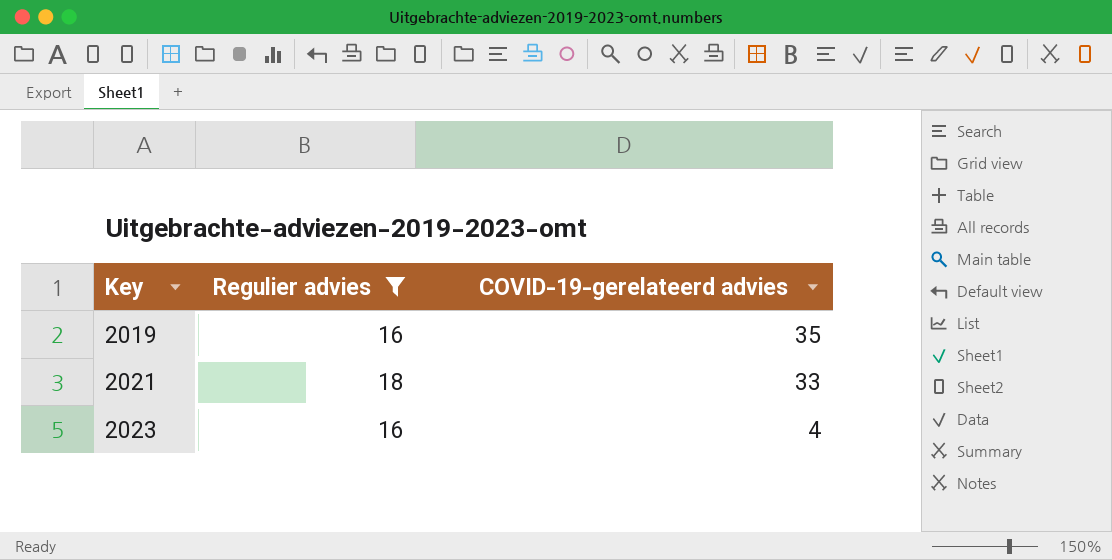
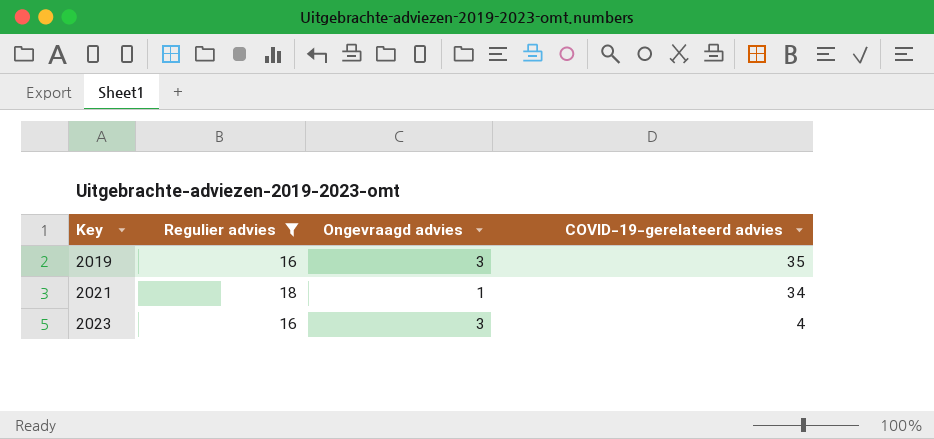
column Ongevraagd advies | position: none -> 3
2021 | COVID-19-gerelateerd advies: 33 -> 34

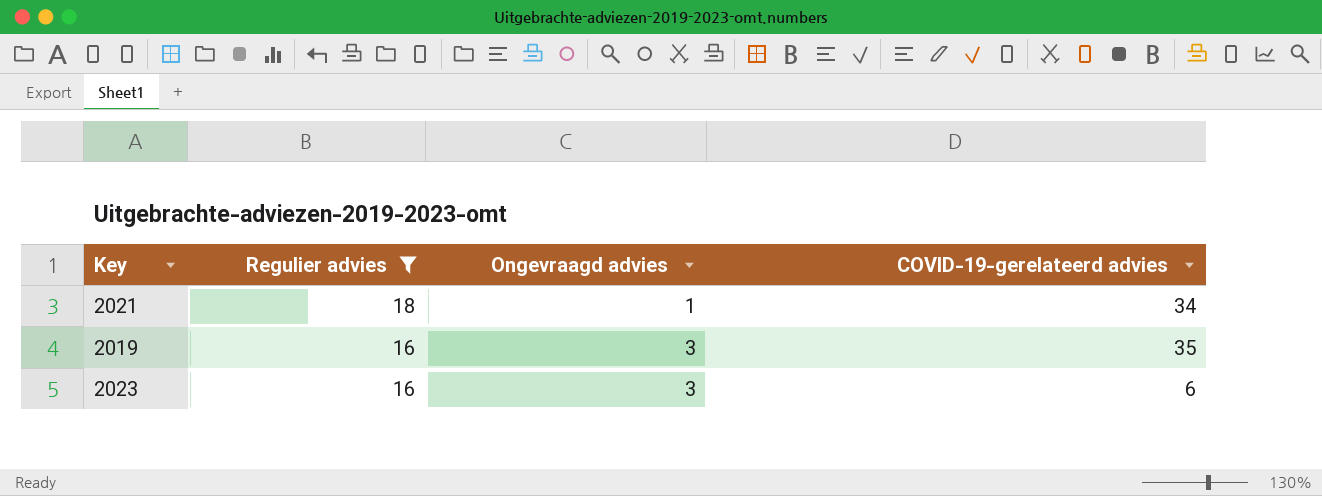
row order: Key ascending -> Regulier advies descending
2023 | COVID-19-gerelateerd advies: 4 -> 6

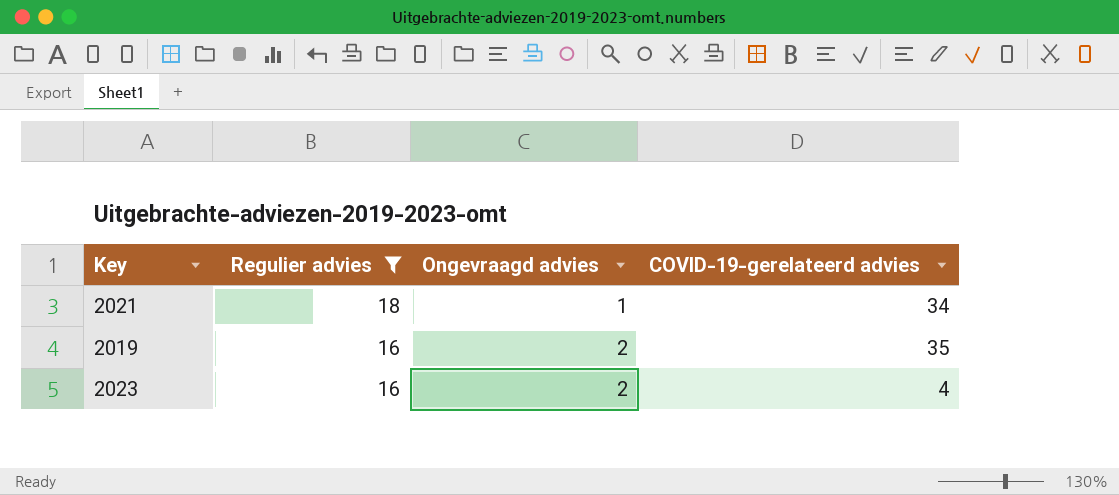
2019 | Ongevraagd advies: 3 -> 2
2023 | Ongevraagd advies: 3 -> 2
2023 | COVID-19-gerelateerd advies: 6 -> 4

